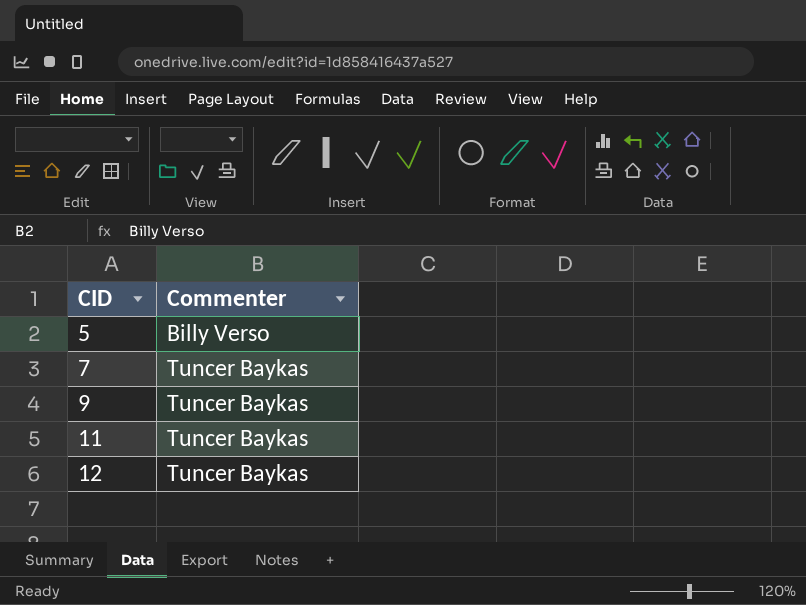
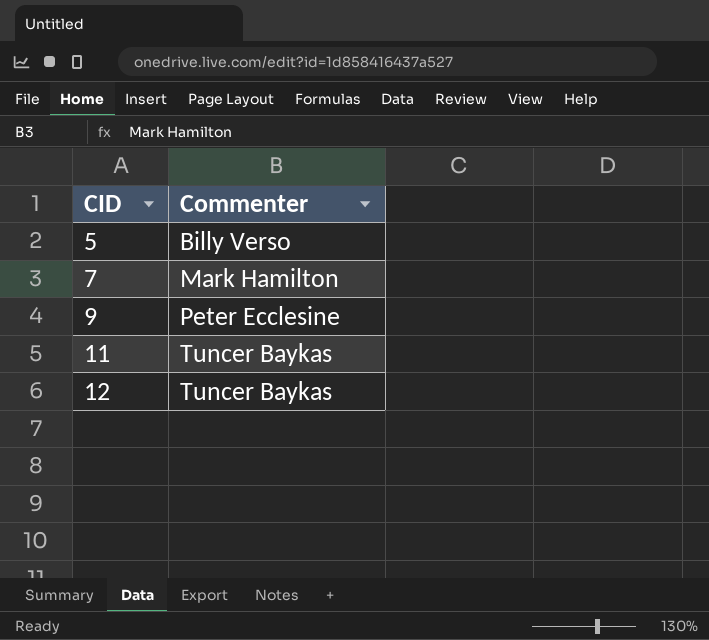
7 | Commenter: Tuncer Baykas -> Mark Hamilton
9 | Commenter: Tuncer Baykas -> Peter Ecclesine

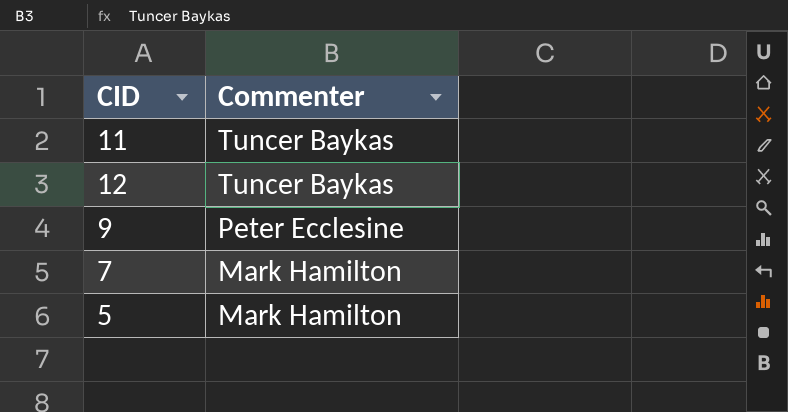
row order: CID ascending -> Commenter descending
5 | Commenter: Billy Verso -> Mark Hamilton

